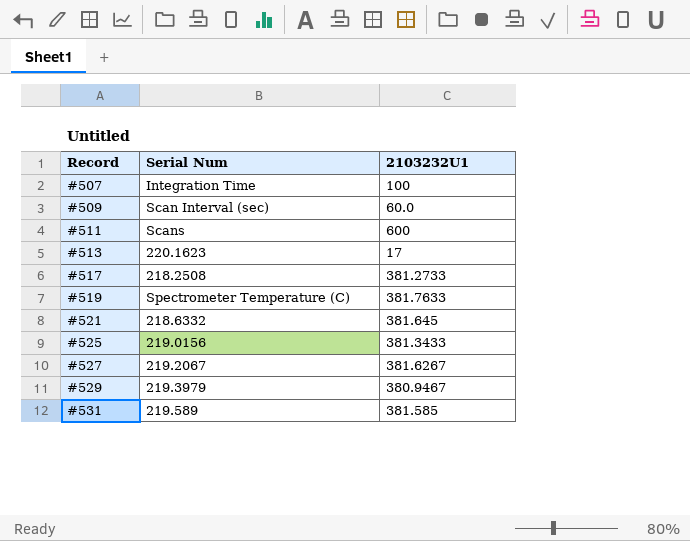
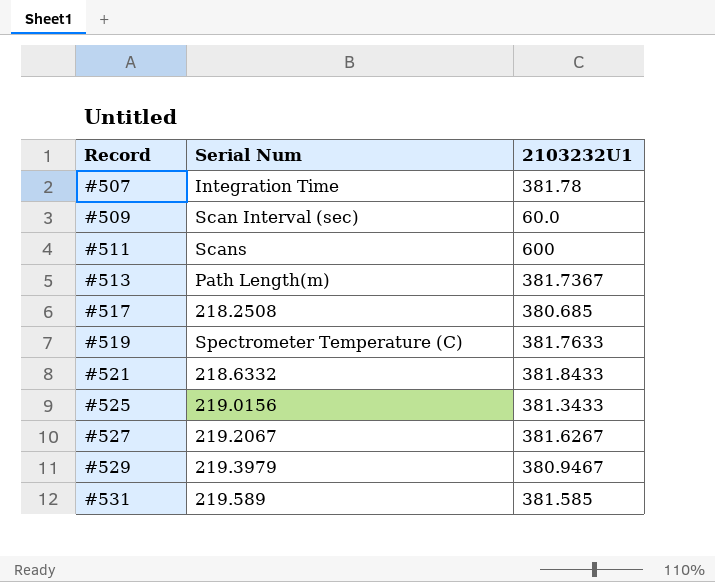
#507 | 2103232U1: 100 -> 381.78
#513 | Serial Num: 220.1623 -> Path Length(m)
#513 | 2103232U1: 17 -> 381.7367
#517 | 2103232U1: 381.2733 -> 380.685
#521 | 2103232U1: 381.645 -> 381.8433

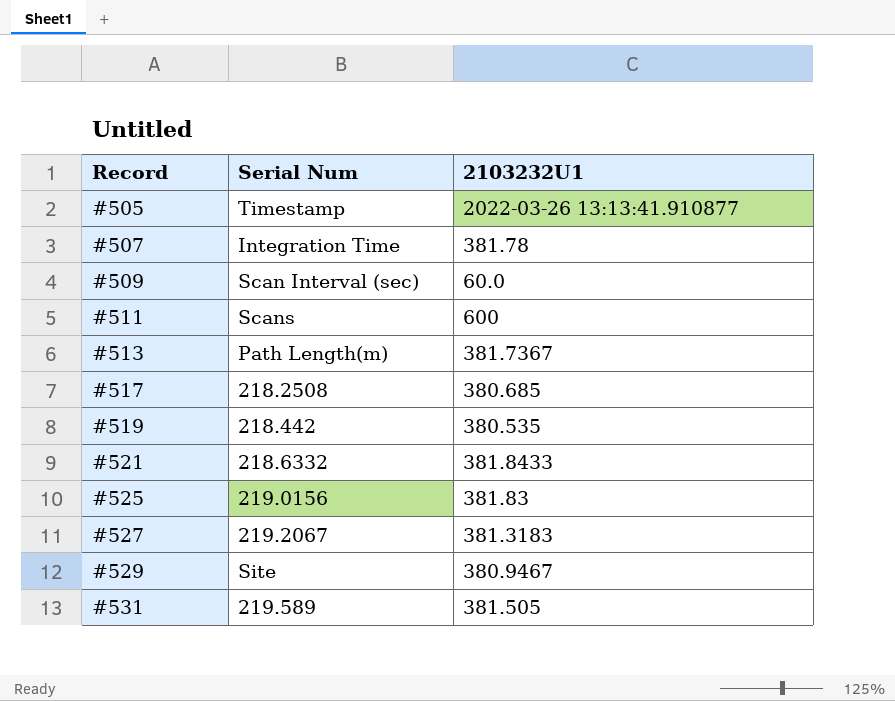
row #505: none -> Timestamp | 2022-03-26 13:13:41.910877
#519 | Serial Num: Spectrometer Temperature (C) -> 218.442
#519 | 2103232U1: 381.7633 -> 380.535
#525 | 2103232U1: 381.3433 -> 381.83
#527 | 2103232U1: 381.6267 -> 381.3183
#529 | Serial Num: 219.3979 -> Site
#531 | 2103232U1: 381.585 -> 381.505

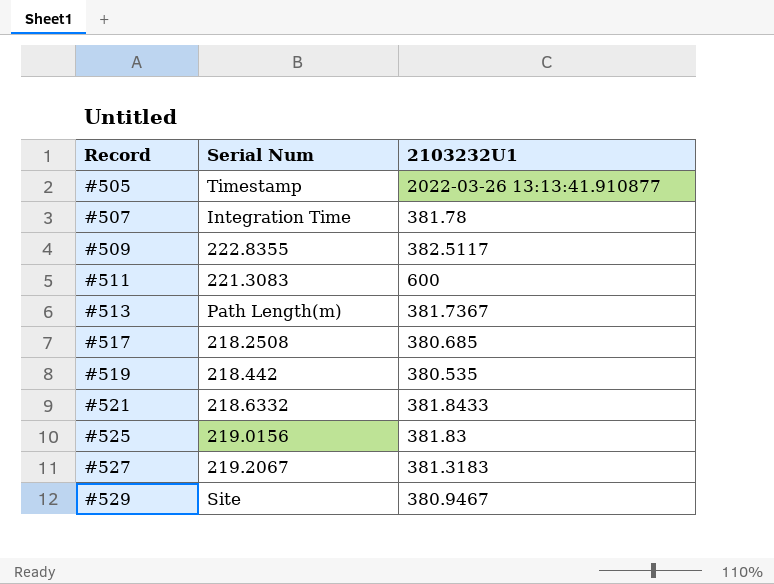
row #531: 219.589 | 381.505 -> none
#509 | Serial Num: Scan Interval (sec) -> 222.8355
#509 | 2103232U1: 60.0 -> 382.5117
#511 | Serial Num: Scans -> 221.3083

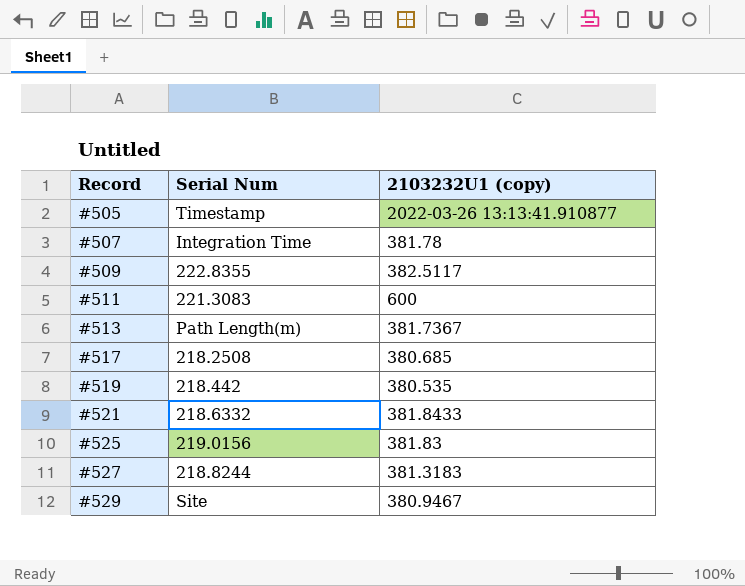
column name: 2103232U1 -> 2103232U1 (copy)
#527 | Serial Num: 219.2067 -> 218.8244

